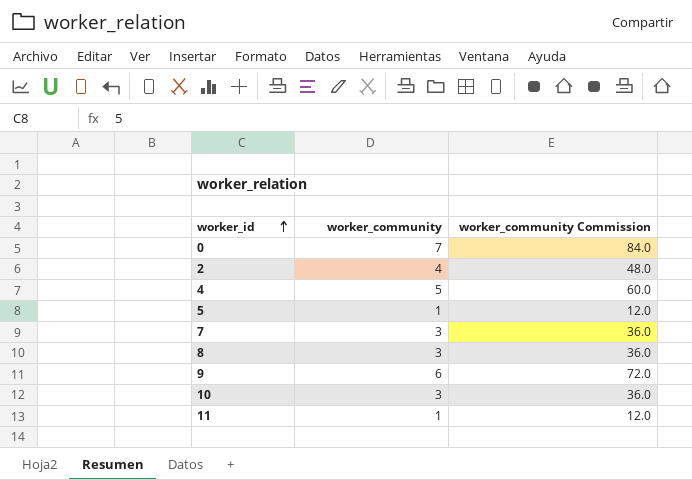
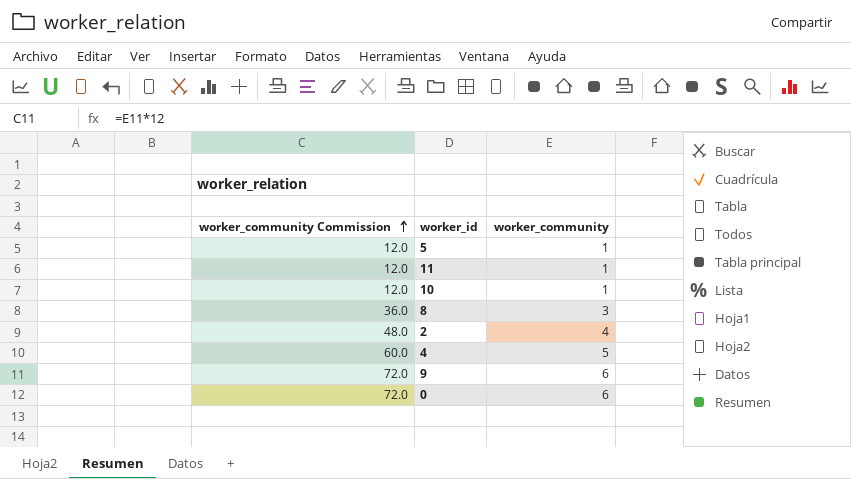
row order: worker_id ascending -> worker_community Commission ascending
column worker_community Commission | position: 3 -> 1
row 7: 3 | 36.0 -> none
10 | worker_community Commission: 36.0 -> 12.0
10 | worker_community: 3 -> 1
0 | worker_community Commission: 84.0 -> 72.0
0 | worker_community: 7 -> 6

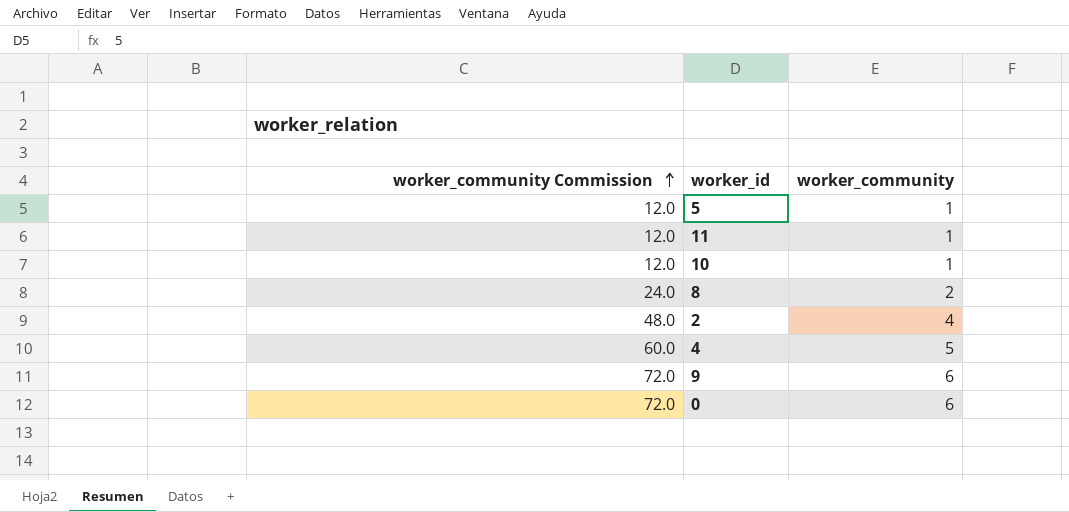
8 | worker_community Commission: 36.0 -> 24.0
8 | worker_community: 3 -> 2

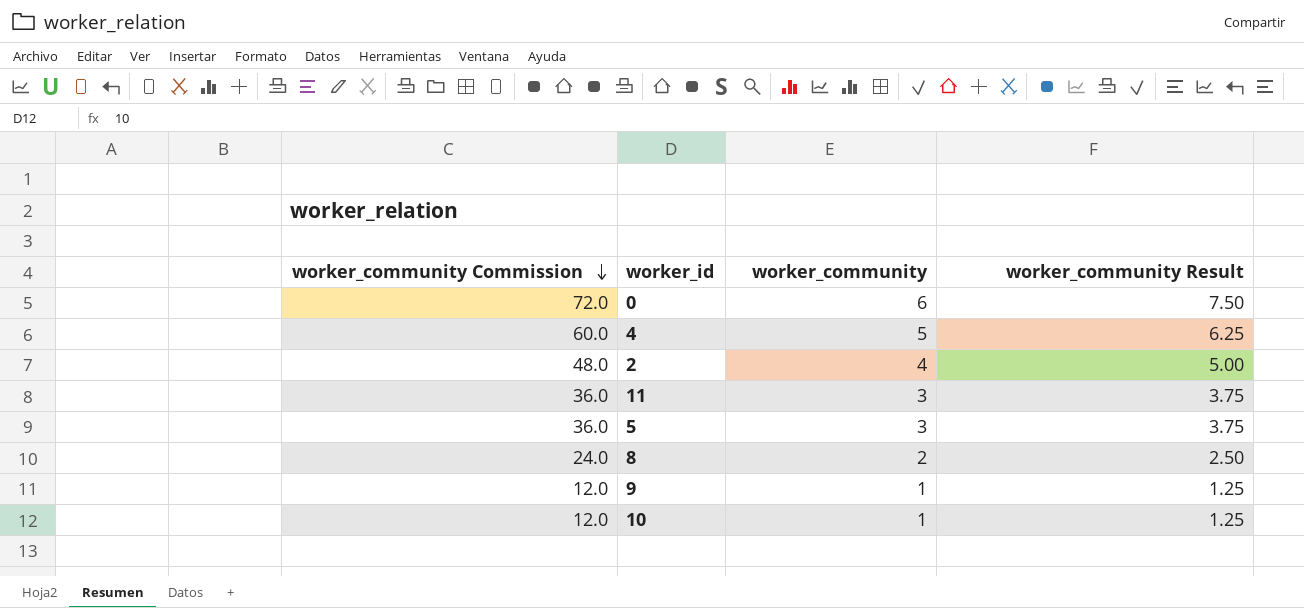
row order: worker_community Commission ascending -> worker_community Commission descending
column worker_community Result | formula: none -> [worker_community] * 1.25
11 | worker_community Commission: 12.0 -> 36.0
11 | worker_community: 1 -> 3
5 | worker_community Commission: 12.0 -> 36.0
5 | worker_community: 1 -> 3
9 | worker_community Commission: 72.0 -> 12.0
9 | worker_community: 6 -> 1

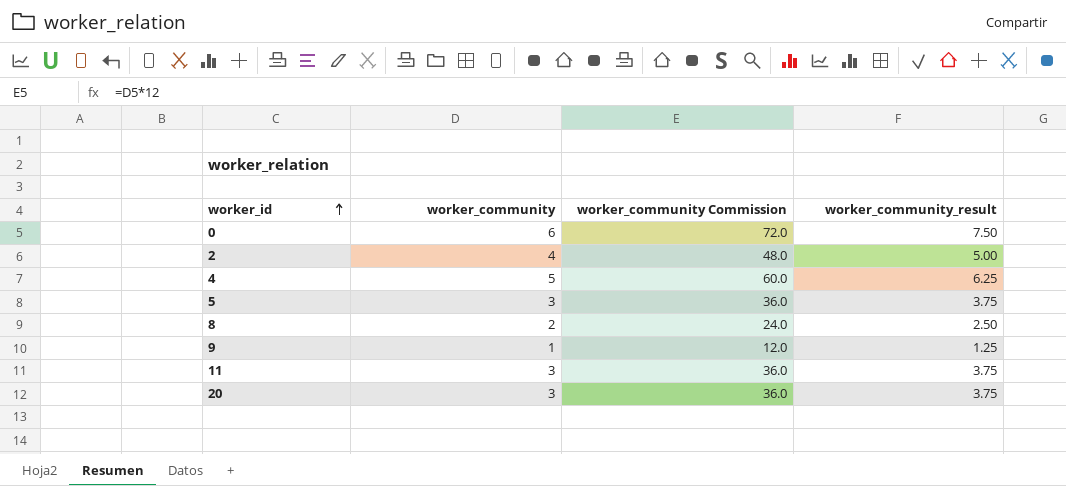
row order: worker_community Commission descending -> worker_id ascending
column worker_community Commission | position: 1 -> 3
column name: worker_community Result -> worker_community_result
row 10: 12.0 | 1 | 1.25 -> none
row 20: none -> 3 | 36.0 | 3.75

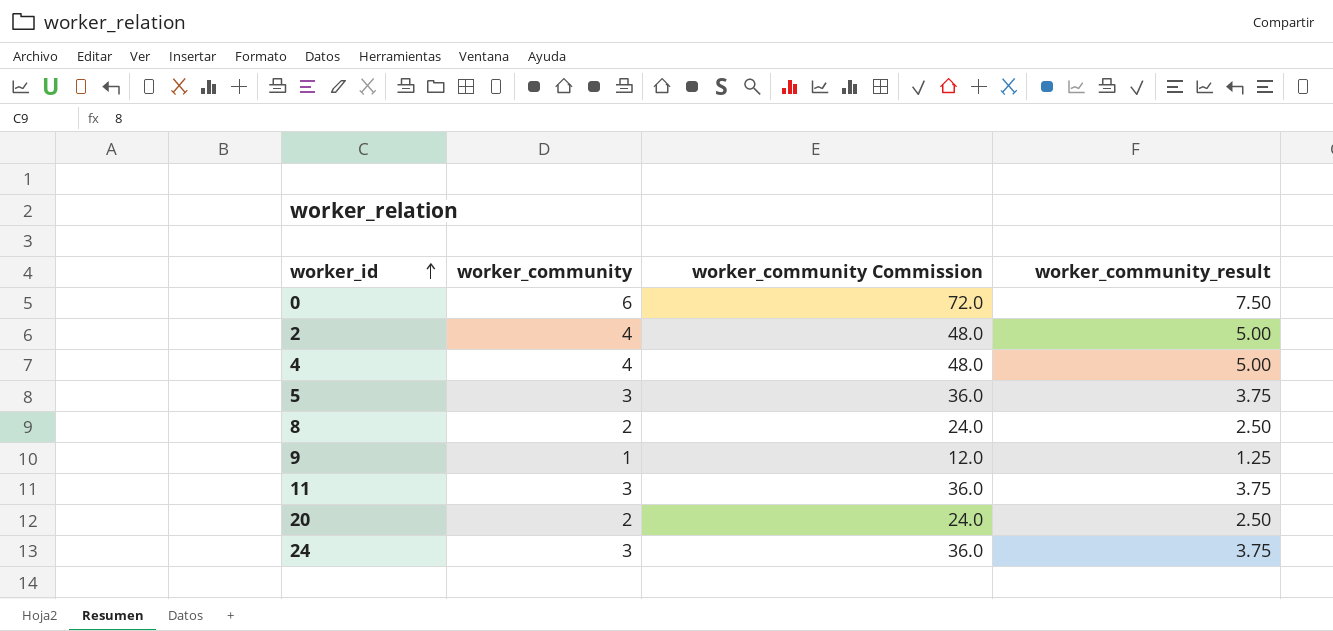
4 | worker_community: 5 -> 4
4 | worker_community Commission: 60.0 -> 48.0
4 | worker_community_result: 6.25 -> 5.00
20 | worker_community: 3 -> 2
20 | worker_community Commission: 36.0 -> 24.0
20 | worker_community_result: 3.75 -> 2.50
row 24: none -> 3 | 36.0 | 3.75

